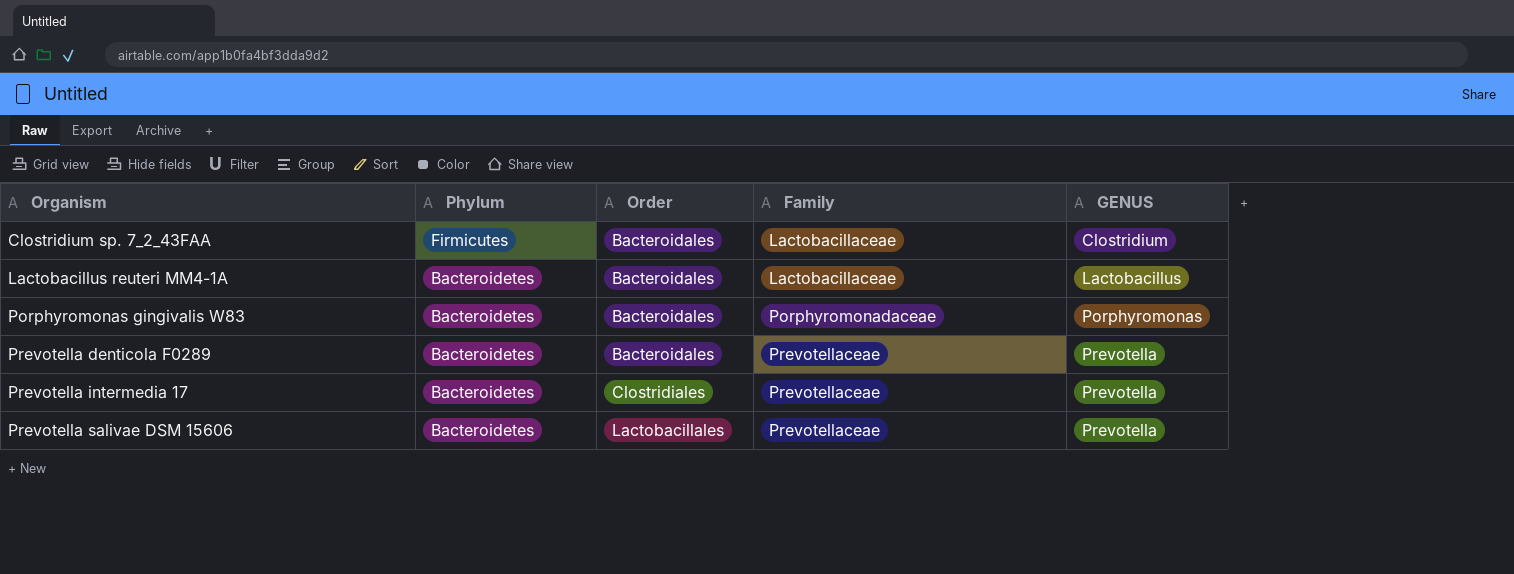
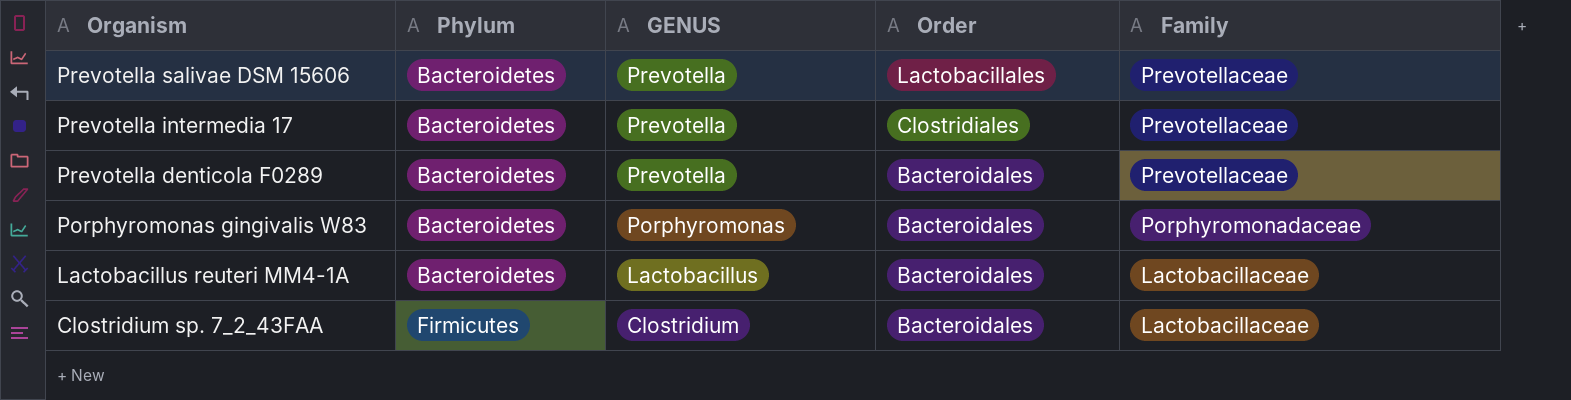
row order: Organism ascending -> Organism descending
column GENUS | position: 5 -> 3

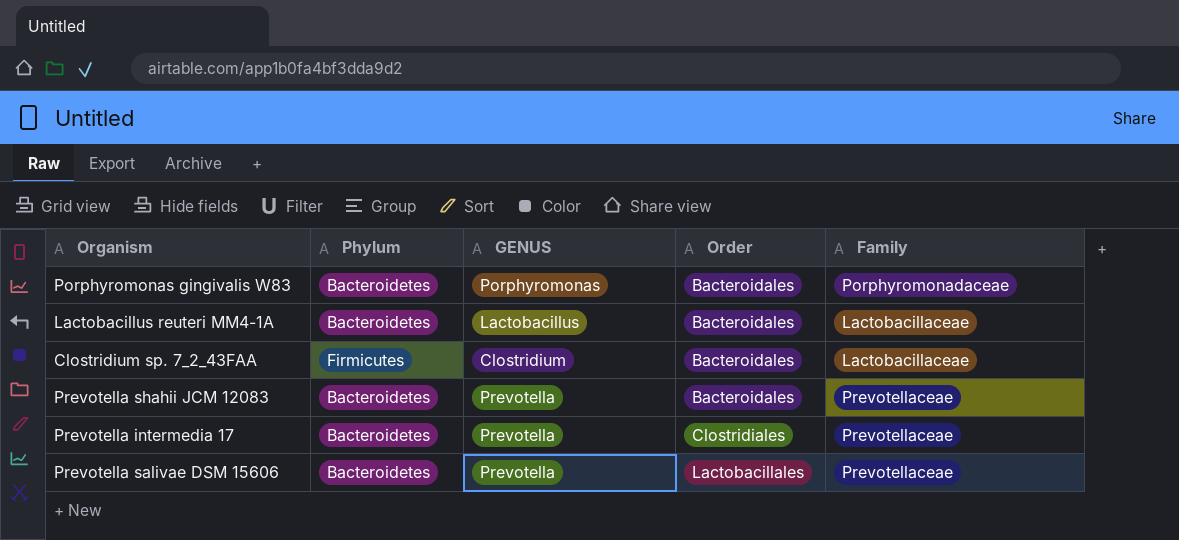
row order: Organism descending -> Order ascending
row Prevotella denticola F0289: Bacteroidetes | Prevotella | Bacteroidales | Prevotellaceae -> none
row Prevotella shahii JCM 12083: none -> Bacteroidetes | Prevotella | Bacteroidales | Prevotellaceae

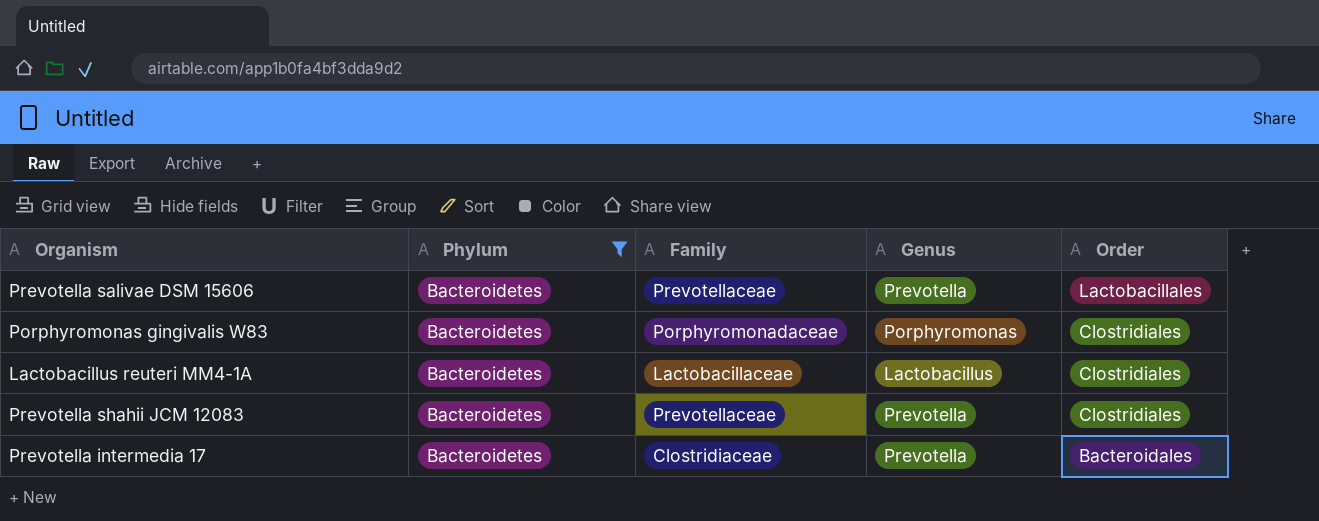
filter: none -> Phylum = Bacteroidetes
row order: Order ascending -> Order descending
column Family | position: 5 -> 3
column name: GENUS -> Genus
Porphyromonas gingivalis W83 | Order: Bacteroidales -> Clostridiales
Lactobacillus reuteri MM4-1A | Order: Bacteroidales -> Clostridiales
Prevotella shahii JCM 12083 | Order: Bacteroidales -> Clostridiales
Prevotella intermedia 17 | Family: Prevotellaceae -> Clostridiaceae
Prevotella intermedia 17 | Order: Clostridiales -> Bacteroidales

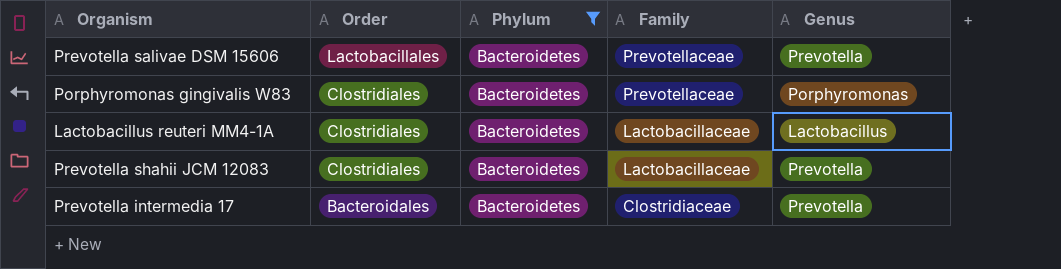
column Order | position: 5 -> 2
Porphyromonas gingivalis W83 | Family: Porphyromonadaceae -> Prevotellaceae
Prevotella shahii JCM 12083 | Family: Prevotellaceae -> Lactobacillaceae

